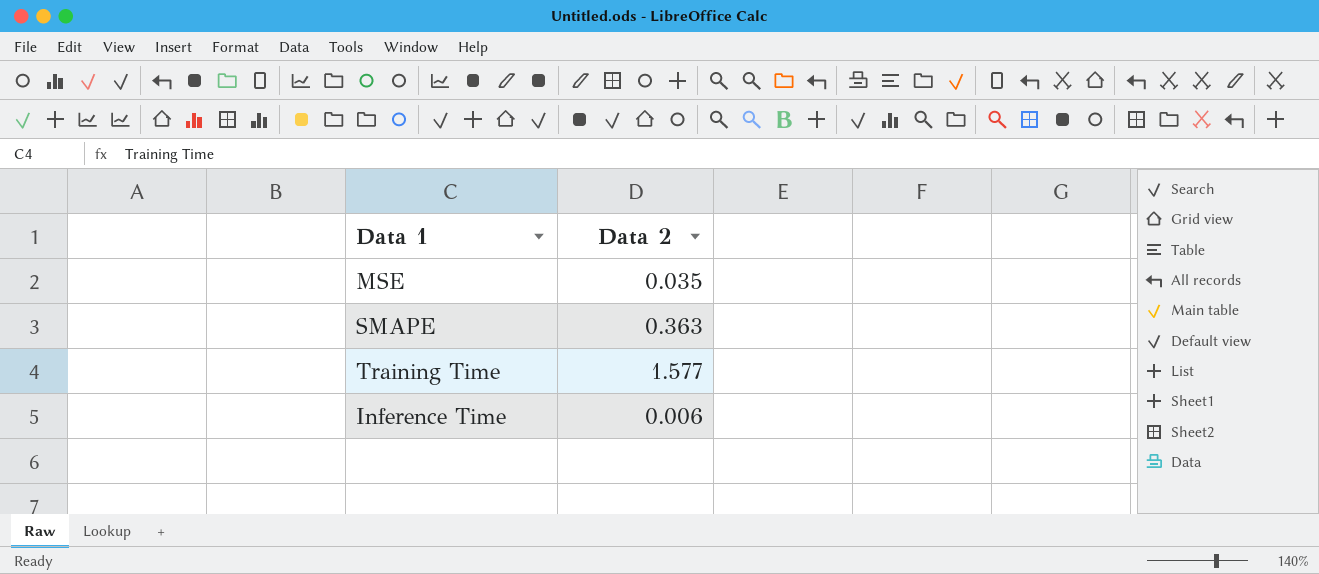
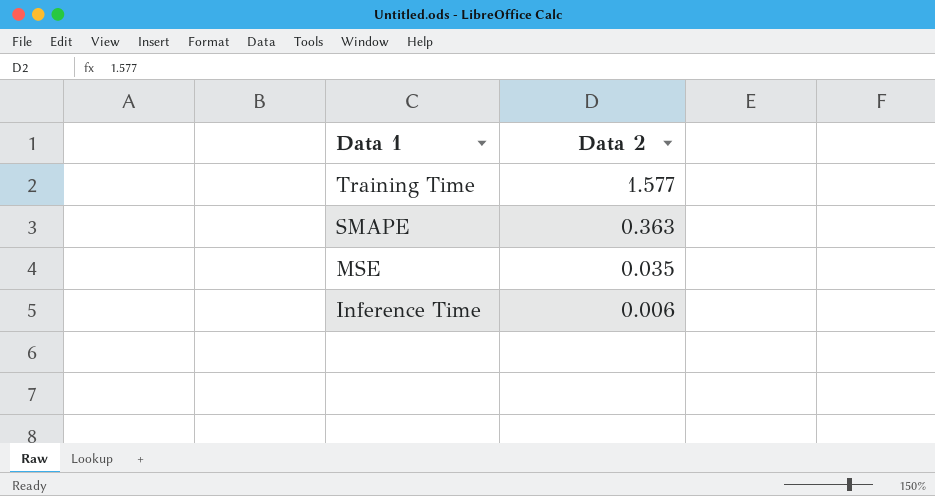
row order: none -> Data 1 descending

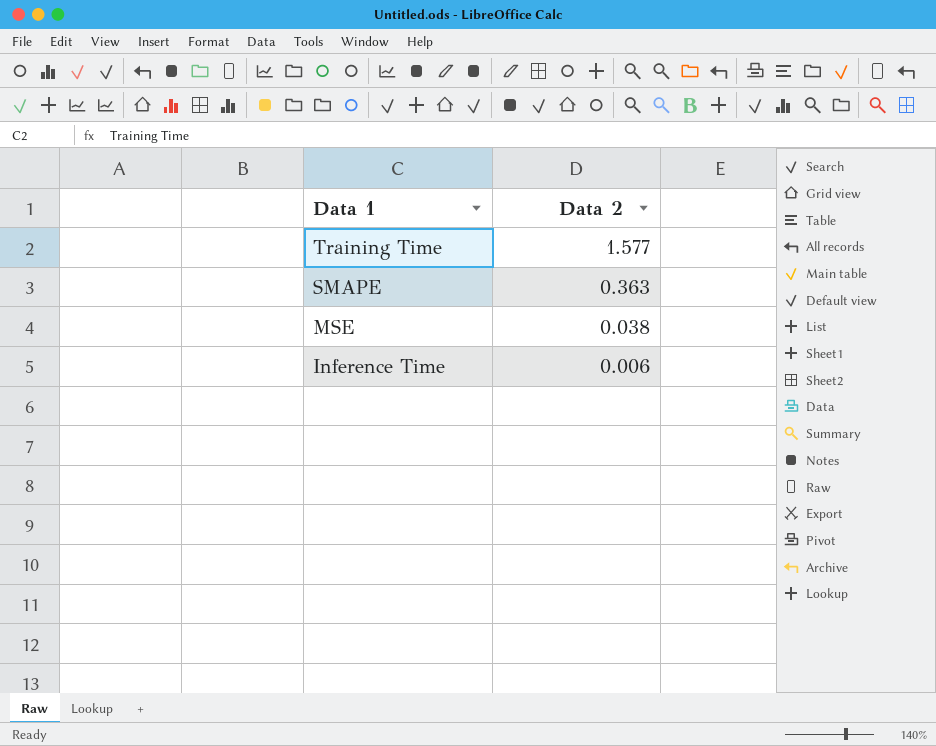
MSE | Data 2: 0.035 -> 0.038

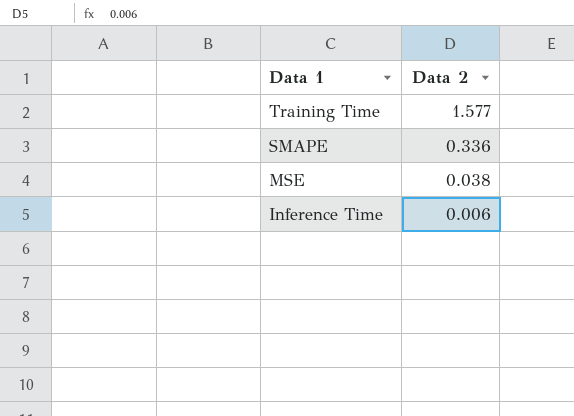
SMAPE | Data 2: 0.363 -> 0.336

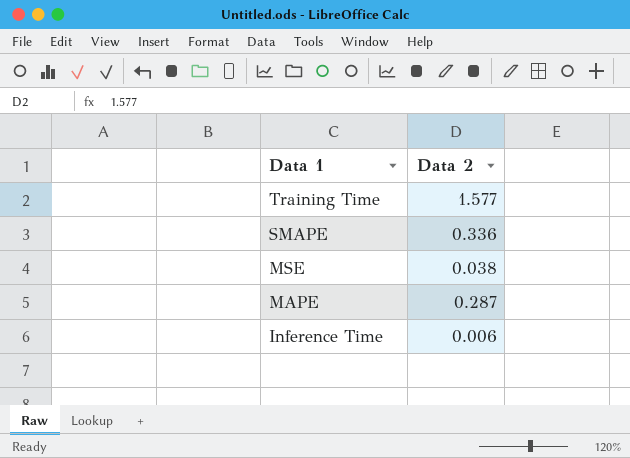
row MAPE: none -> 0.287

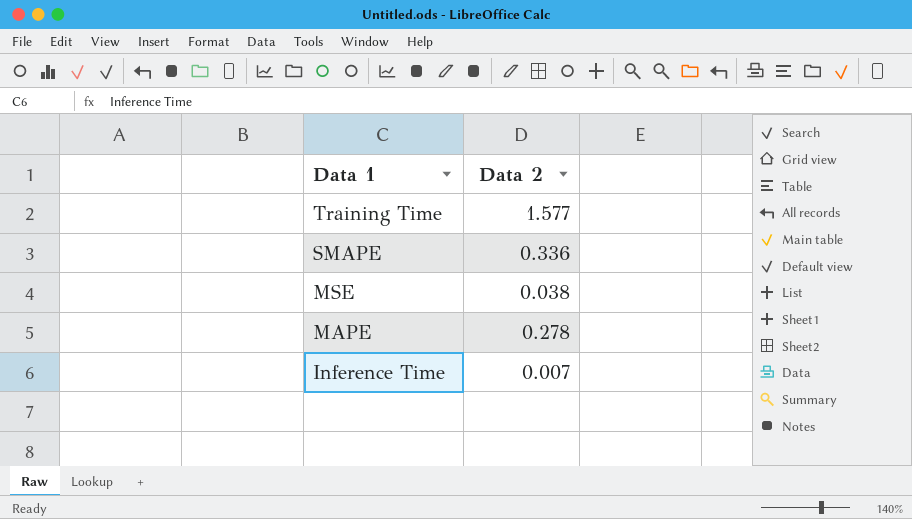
MAPE | Data 2: 0.287 -> 0.278
Inference Time | Data 2: 0.006 -> 0.007

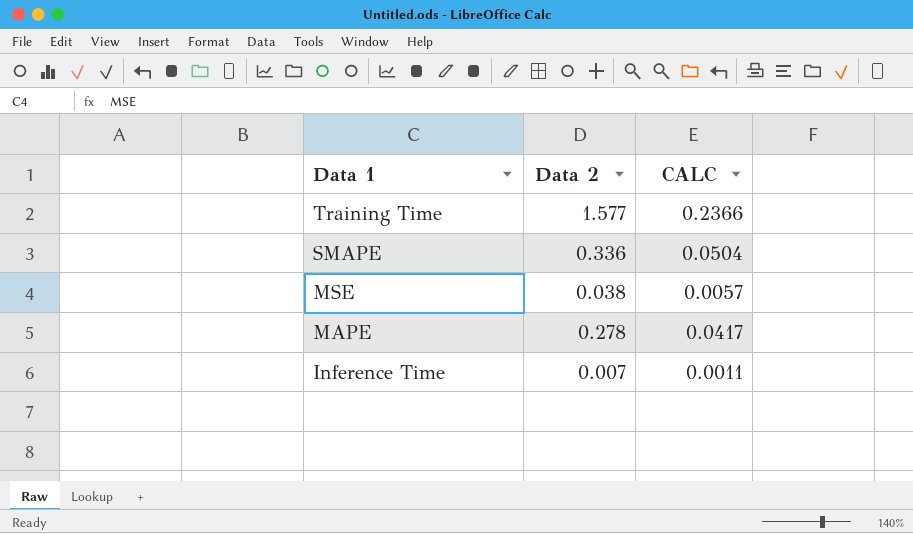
column CALC | formula: none -> [Data 2] * 0.15

